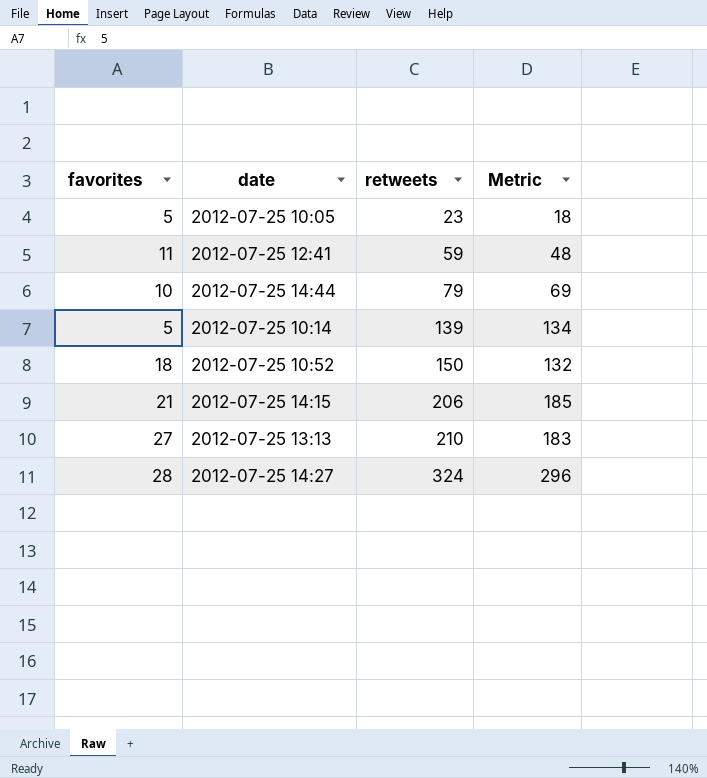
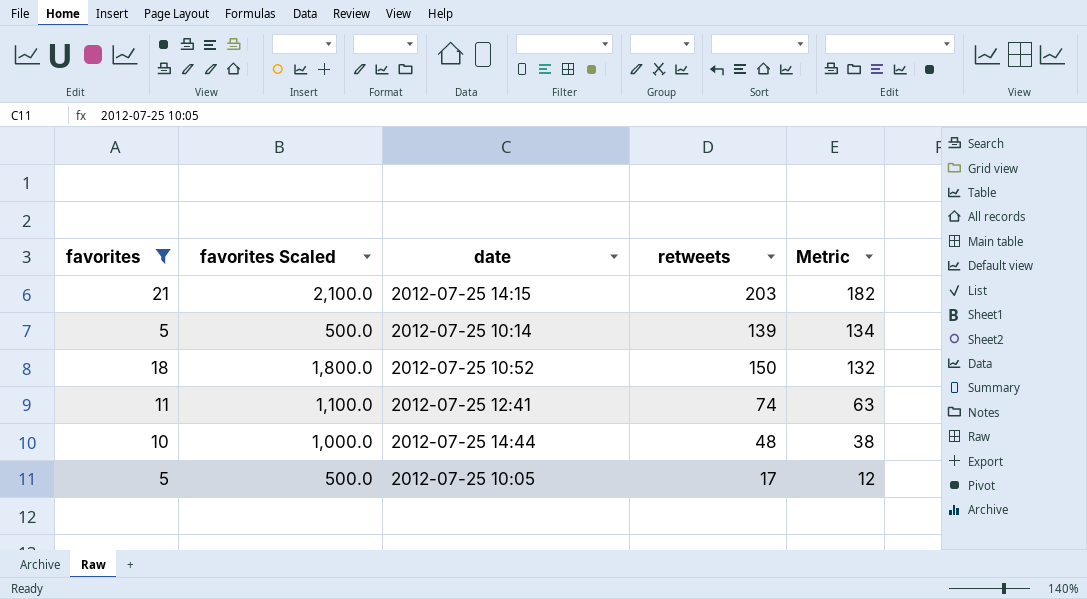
filter: none -> favorites <= 21
row order: retweets ascending -> Metric descending
column favorites Scaled | formula: none -> [favorites] * 100
2012-07-25 14:15 | retweets: 206 -> 203
2012-07-25 14:15 | Metric: 185 -> 182
2012-07-25 12:41 | retweets: 59 -> 74
2012-07-25 12:41 | Metric: 48 -> 63
2012-07-25 14:44 | retweets: 79 -> 48
2012-07-25 14:44 | Metric: 69 -> 38
2012-07-25 10:05 | retweets: 23 -> 17
2012-07-25 10:05 | Metric: 18 -> 12

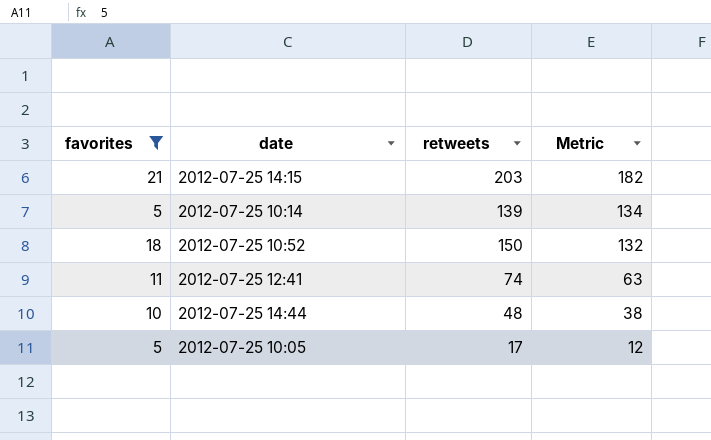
column favorites Scaled | formula: [favorites] * 100 -> none

